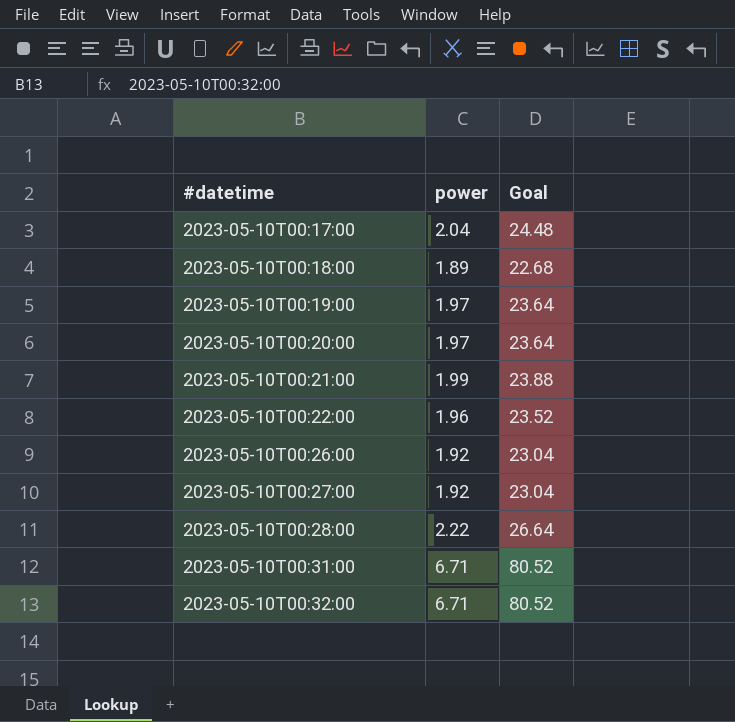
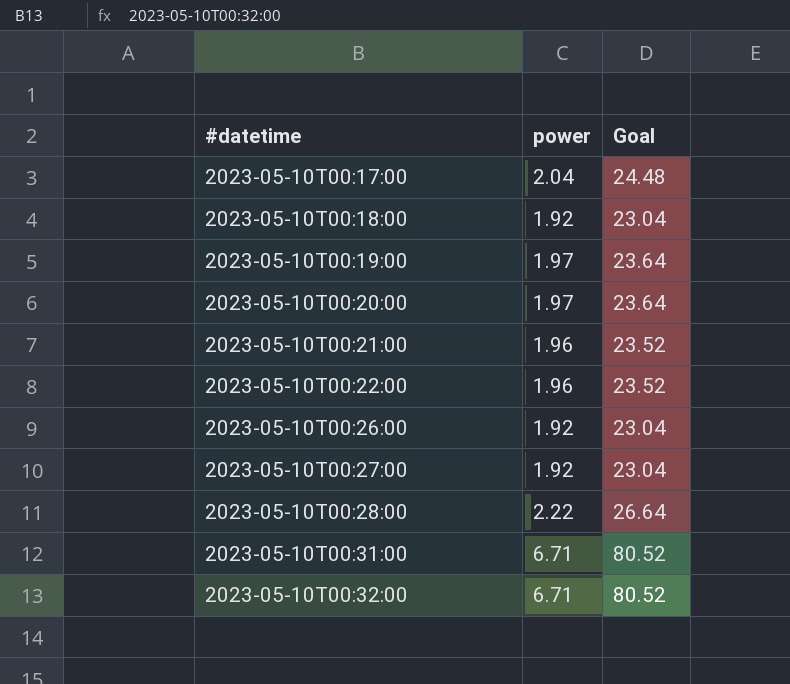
2023-05-10T00:18:00 | power: 1.89 -> 1.92
2023-05-10T00:18:00 | Goal: 22.68 -> 23.04
2023-05-10T00:21:00 | power: 1.99 -> 1.96
2023-05-10T00:21:00 | Goal: 23.88 -> 23.52

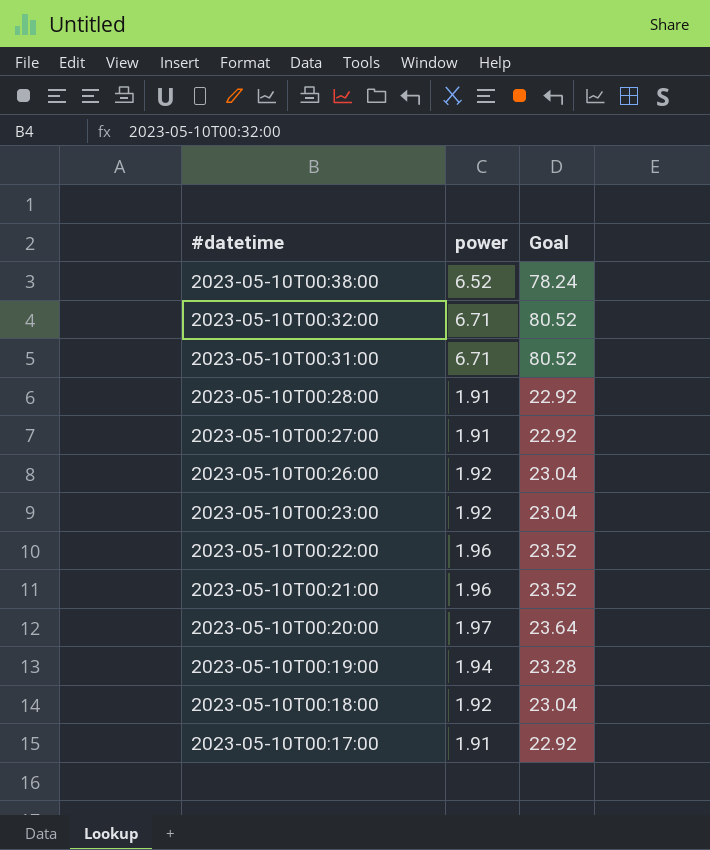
row order: #datetime ascending -> #datetime descending
row 2023-05-10T00:38:00: none -> 6.52 | 78.24
2023-05-10T00:28:00 | power: 2.22 -> 1.91
2023-05-10T00:28:00 | Goal: 26.64 -> 22.92
2023-05-10T00:27:00 | power: 1.92 -> 1.91
2023-05-10T00:27:00 | Goal: 23.04 -> 22.92
row 2023-05-10T00:23:00: none -> 1.92 | 23.04
2023-05-10T00:19:00 | power: 1.97 -> 1.94
2023-05-10T00:19:00 | Goal: 23.64 -> 23.28
2023-05-10T00:17:00 | power: 2.04 -> 1.91
2023-05-10T00:17:00 | Goal: 24.48 -> 22.92

